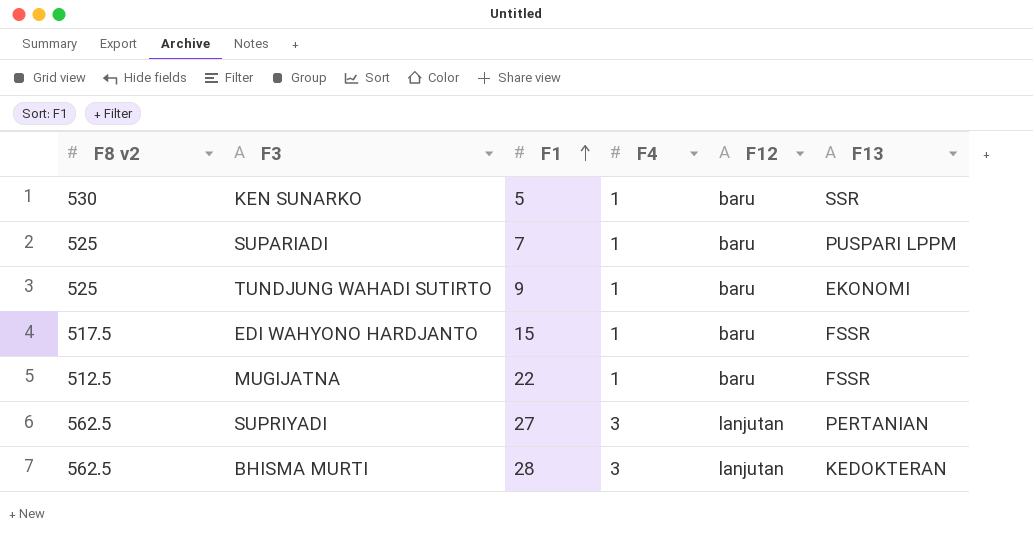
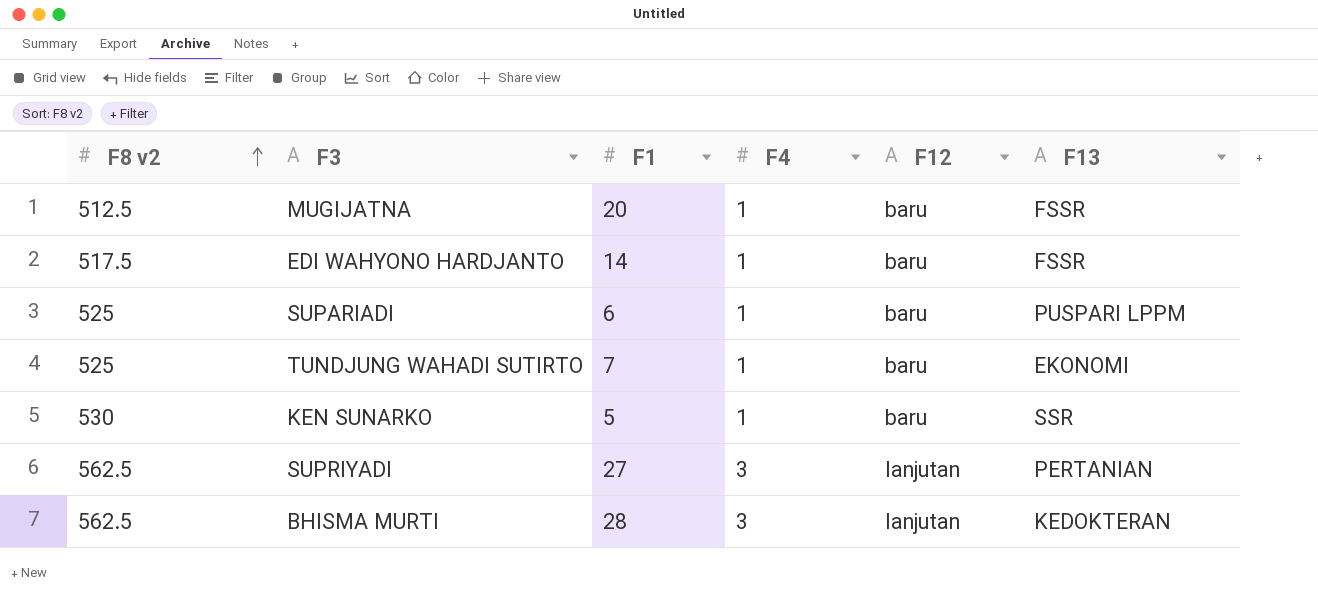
row order: F1 ascending -> F8 v2 ascending
MUGIJATNA | F1: 22 -> 20
EDI WAHYONO HARDJANTO | F1: 15 -> 14
SUPARIADI | F1: 7 -> 6
TUNDJUNG WAHADI SUTIRTO | F1: 9 -> 7

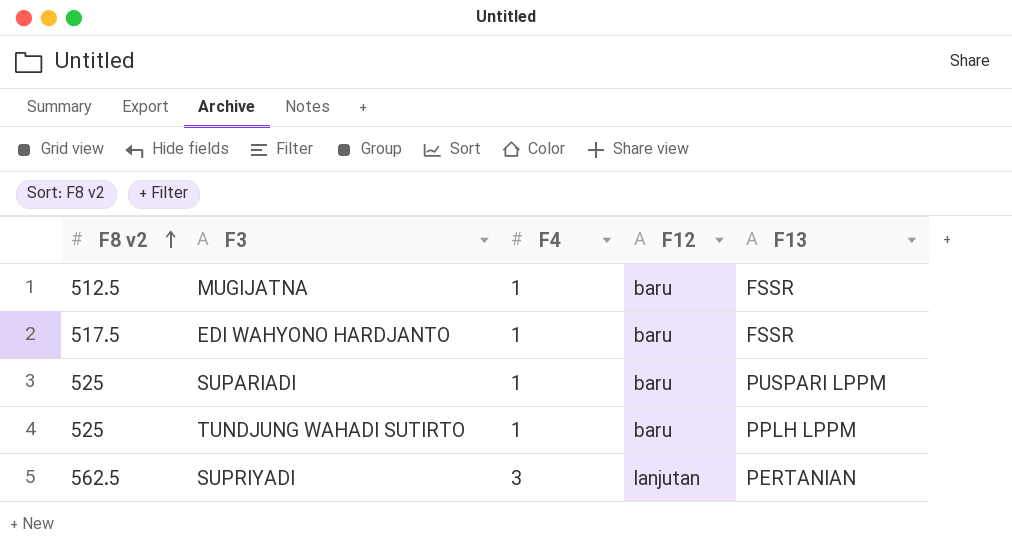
column F1 | position: 3 -> none
row KEN SUNARKO: 530 | 5 | 1 | baru | SSR -> none
row BHISMA MURTI: 562.5 | 28 | 3 | lanjutan | KEDOKTERAN -> none
TUNDJUNG WAHADI SUTIRTO | F13: EKONOMI -> PPLH LPPM

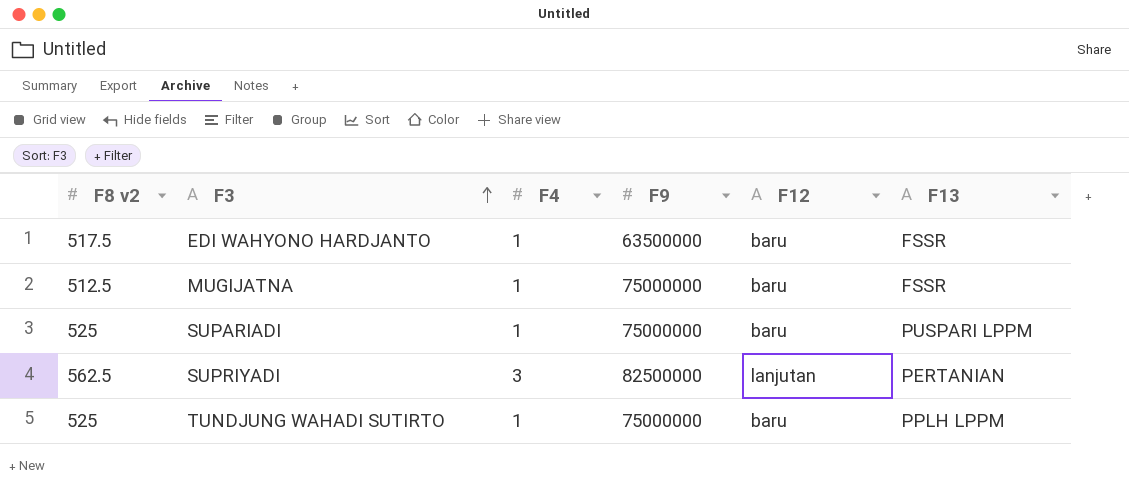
row order: F8 v2 ascending -> F3 ascending
column F9 | position: none -> 4

